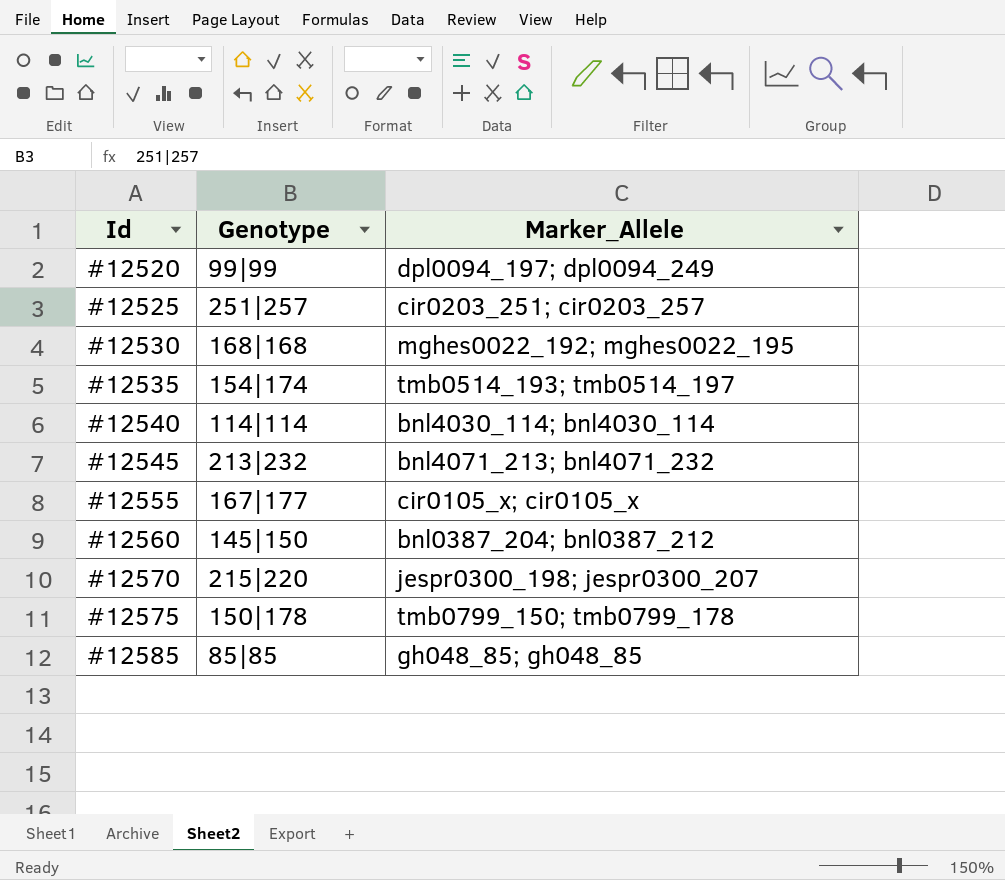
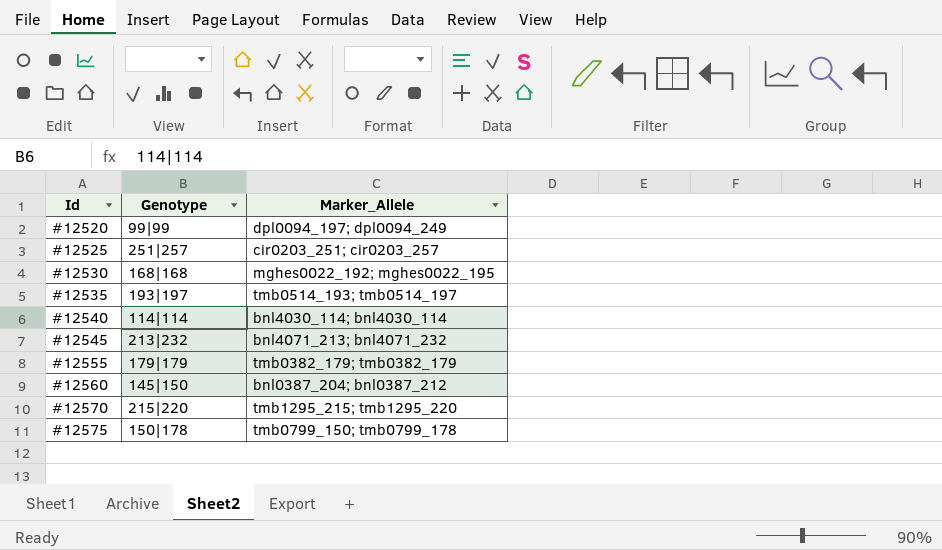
row #12585: 85|85 | gh048_85; gh048_85 -> none
#12535 | Genotype: 154|174 -> 193|197
#12555 | Genotype: 167|177 -> 179|179
#12555 | Marker_Allele: cir0105_x; cir0105_x -> tmb0382_179; tmb0382_179
#12570 | Marker_Allele: jespr0300_198; jespr0300_207 -> tmb1295_215; tmb1295_220

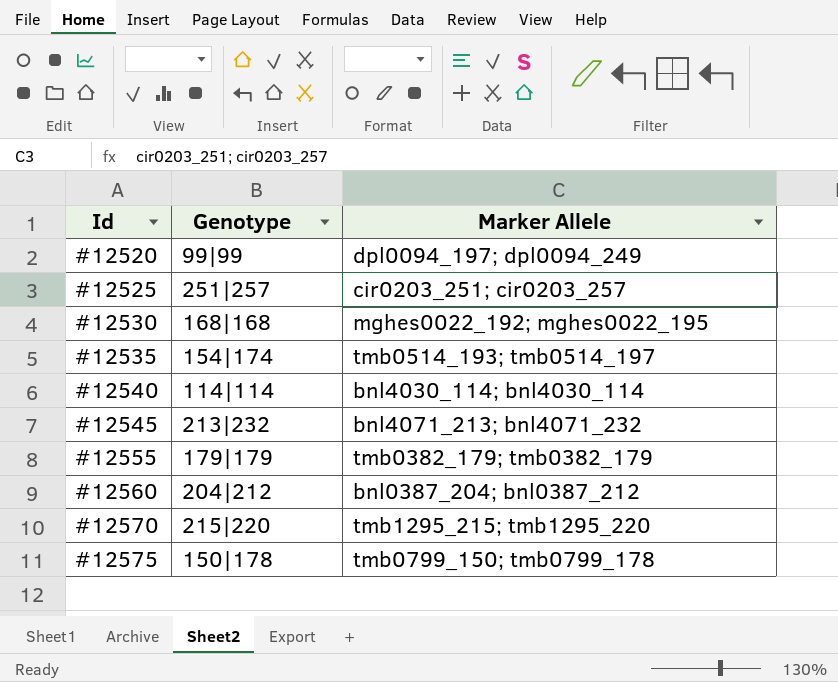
column name: Marker_Allele -> Marker Allele
#12535 | Genotype: 193|197 -> 154|174
#12560 | Genotype: 145|150 -> 204|212

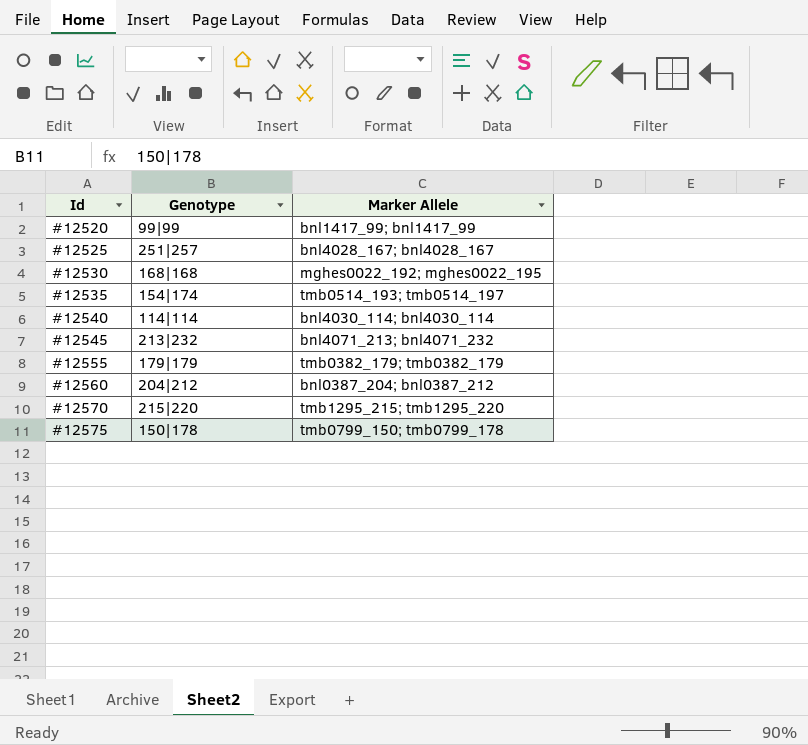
#12520 | Marker Allele: dpl0094_197; dpl0094_249 -> bnl1417_99; bnl1417_99
#12525 | Marker Allele: cir0203_251; cir0203_257 -> bnl4028_167; bnl4028_167

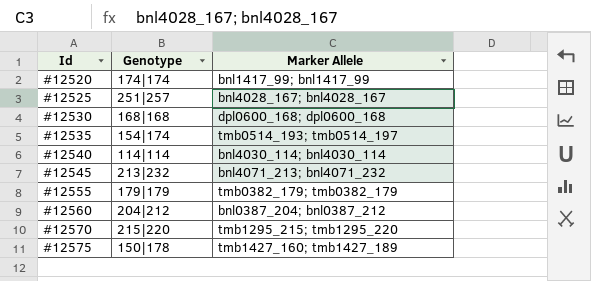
#12520 | Genotype: 99|99 -> 174|174
#12530 | Marker Allele: mghes0022_192; mghes0022_195 -> dpl0600_168; dpl0600_168
#12575 | Marker Allele: tmb0799_150; tmb0799_178 -> tmb1427_160; tmb1427_189

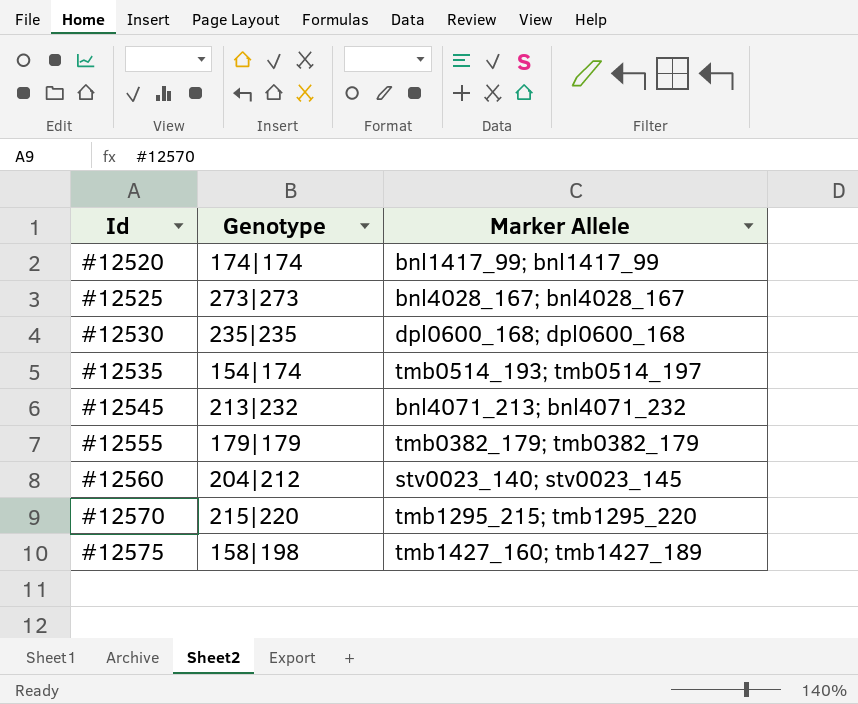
row #12540: 114|114 | bnl4030_114; bnl4030_114 -> none
#12525 | Genotype: 251|257 -> 273|273
#12530 | Genotype: 168|168 -> 235|235
#12560 | Marker Allele: bnl0387_204; bnl0387_212 -> stv0023_140; stv0023_145
#12575 | Genotype: 150|178 -> 158|198

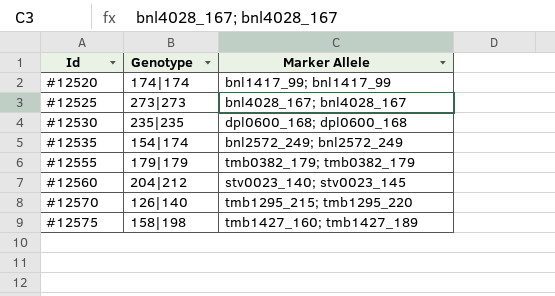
row #12545: 213|232 | bnl4071_213; bnl4071_232 -> none
#12535 | Marker Allele: tmb0514_193; tmb0514_197 -> bnl2572_249; bnl2572_249
#12570 | Genotype: 215|220 -> 126|140

